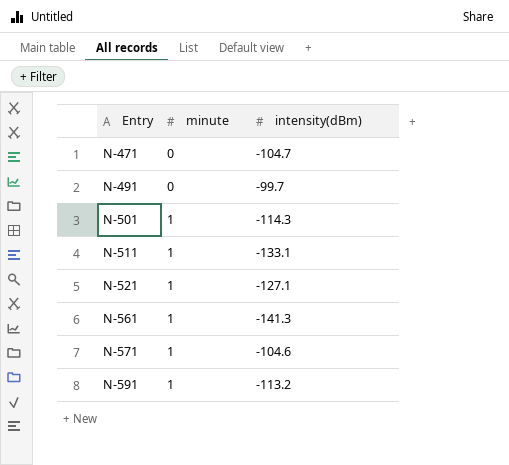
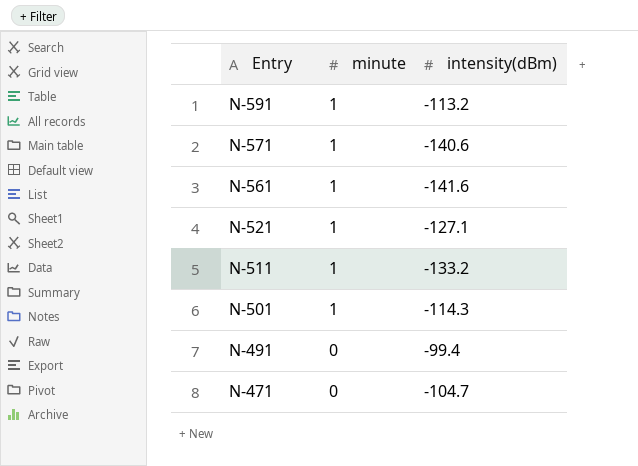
row order: Entry ascending -> Entry descending
N-571 | intensity(dBm): -104.6 -> -140.6
N-561 | intensity(dBm): -141.3 -> -141.6
N-511 | intensity(dBm): -133.1 -> -133.2
N-491 | intensity(dBm): -99.7 -> -99.4

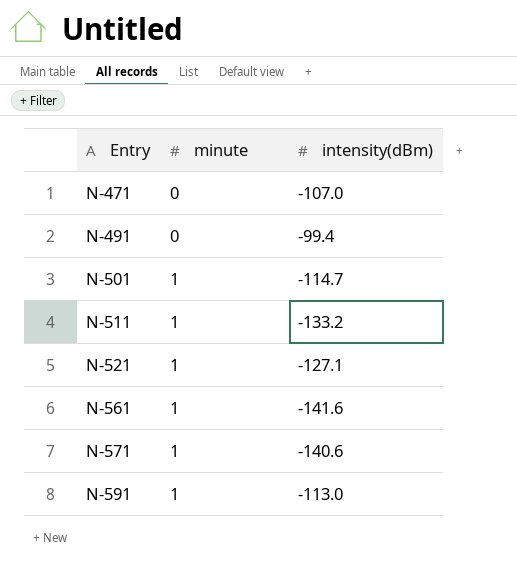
row order: Entry descending -> Entry ascending
N-471 | intensity(dBm): -104.7 -> -107.0
N-501 | intensity(dBm): -114.3 -> -114.7
N-591 | intensity(dBm): -113.2 -> -113.0

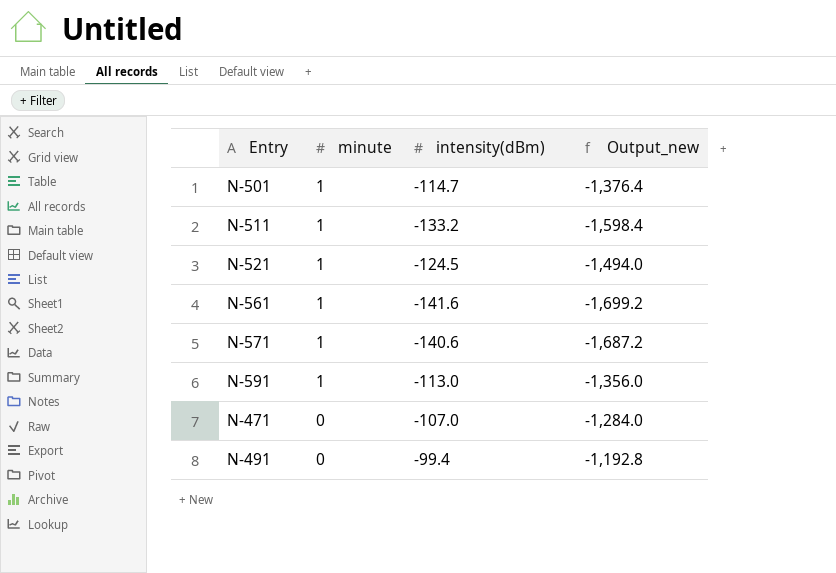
row order: Entry ascending -> minute descending
column Output_new | formula: none -> [intensity(dBm)] * 12
N-521 | intensity(dBm): -127.1 -> -124.5

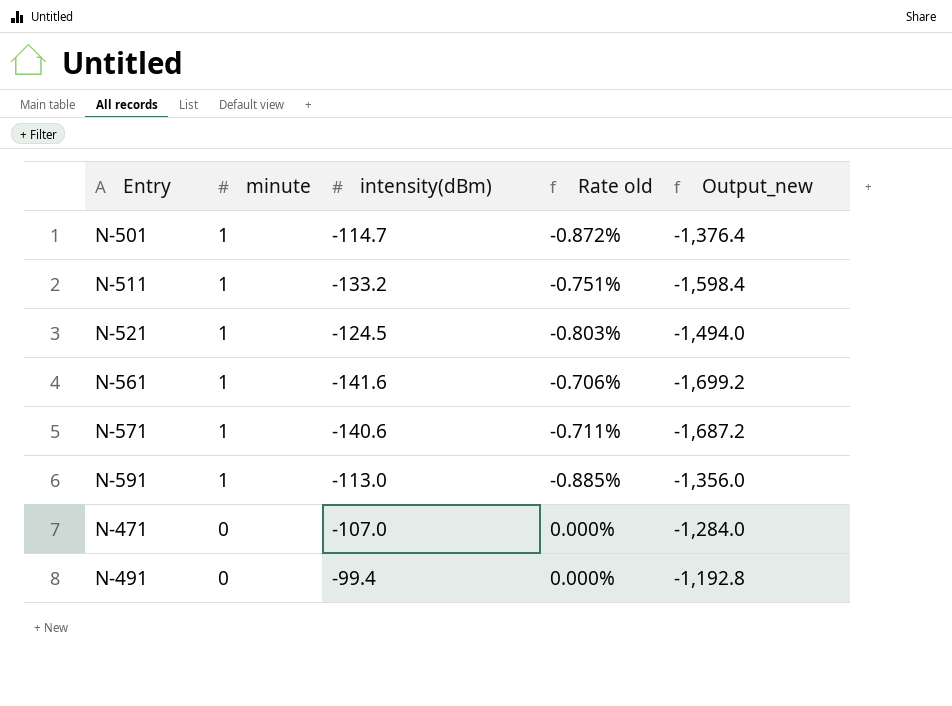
column Rate old | formula: none -> [minute] / [intensity(dBm)]

